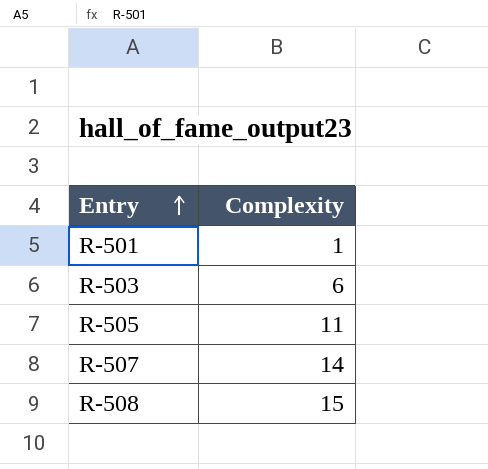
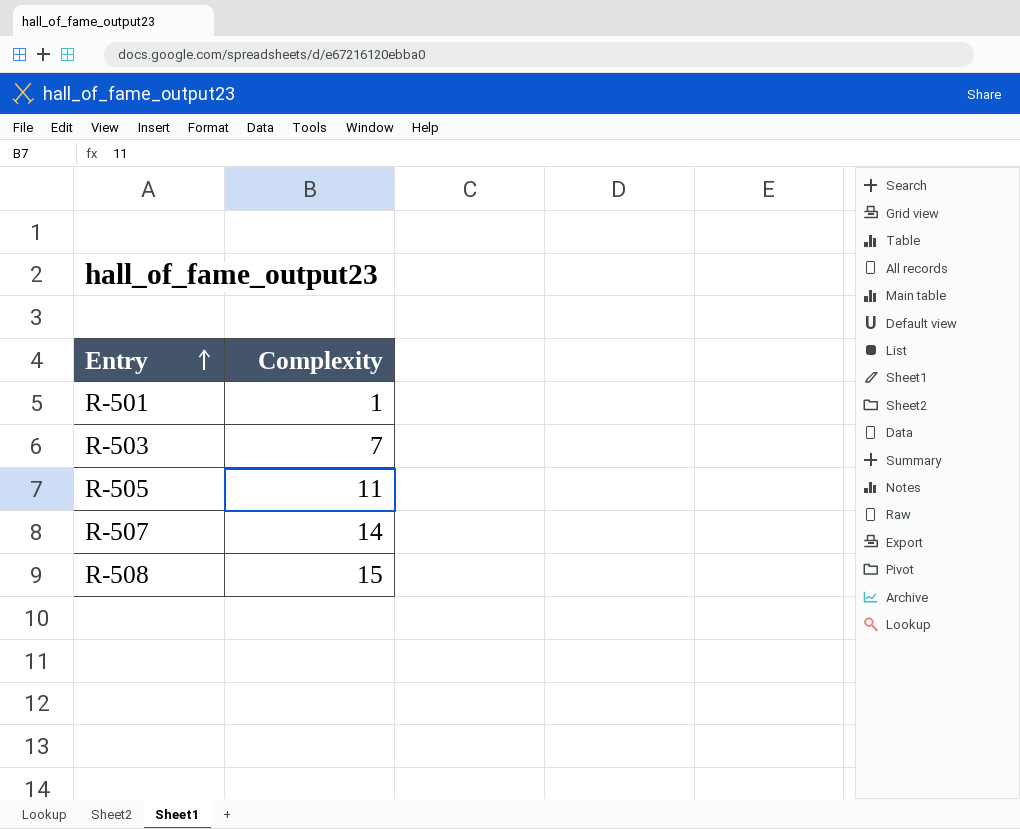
R-503 | Complexity: 6 -> 7

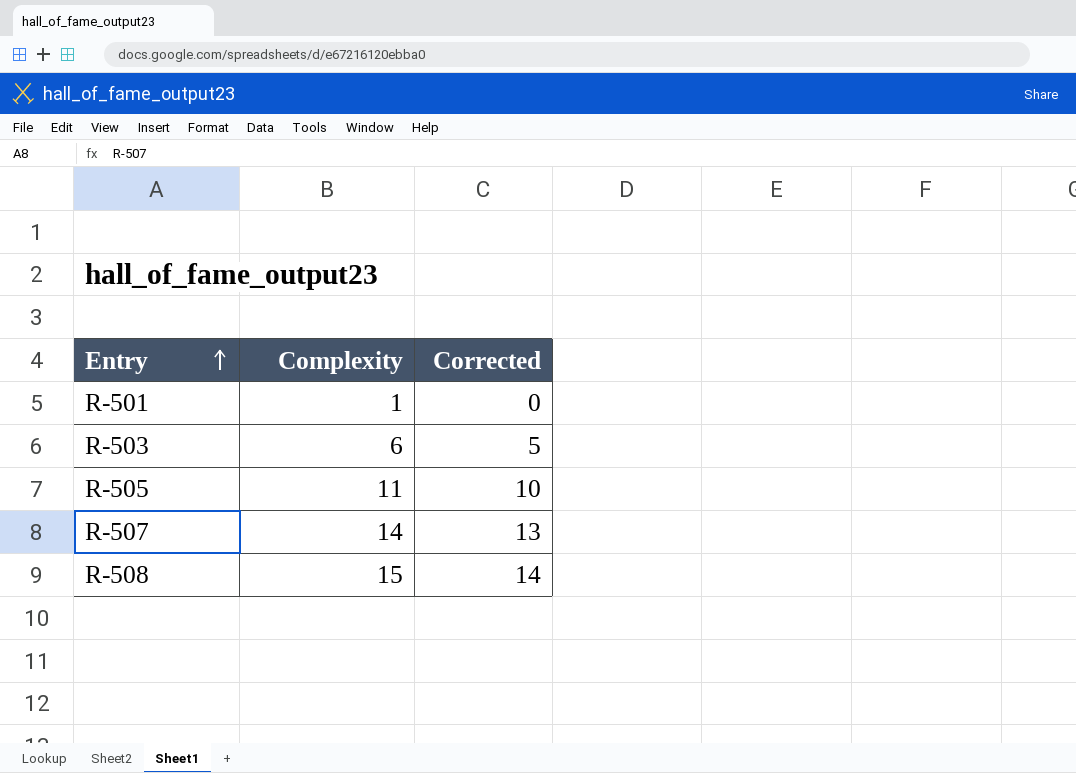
column Corrected | formula: none -> [Complexity] - 1
R-503 | Complexity: 7 -> 6

